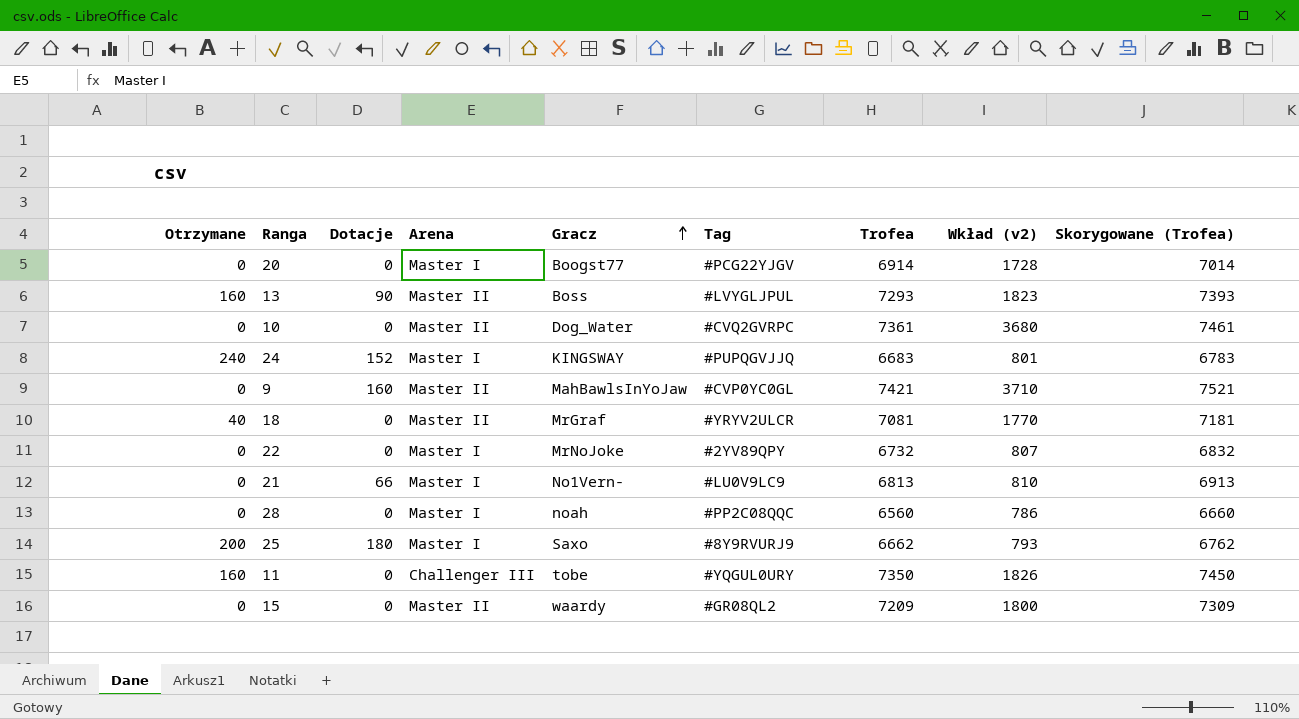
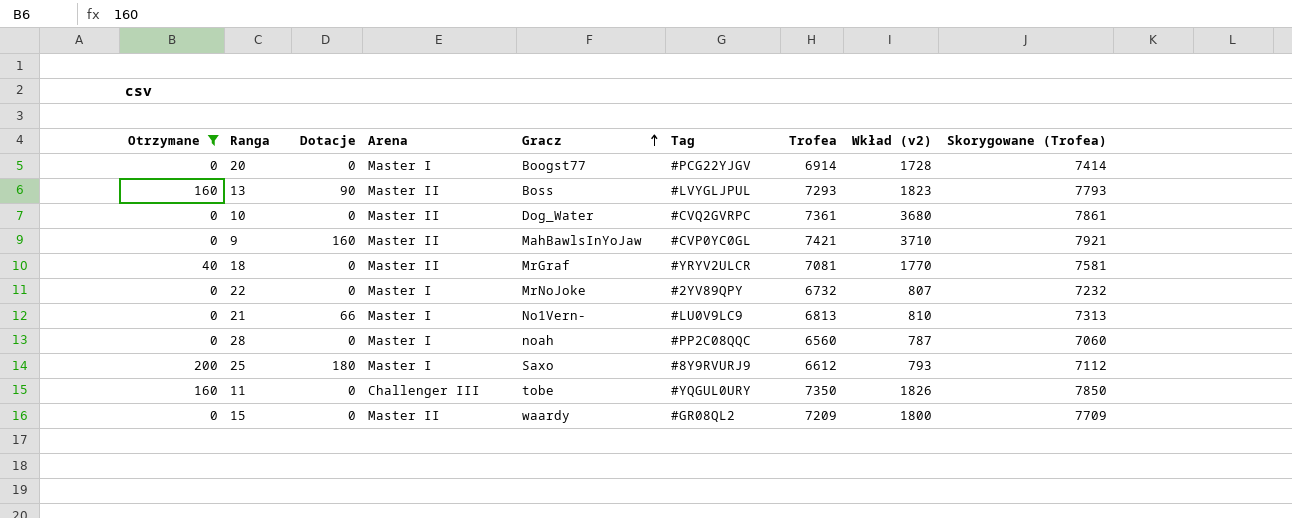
filter: none -> Otrzymane != 240
column Skorygowane (Trofea) | formula: [Trofea] + 100 -> [Trofea] + 500
28 | Wkład (v2): 786 -> 787
25 | Trofea: 6662 -> 6612

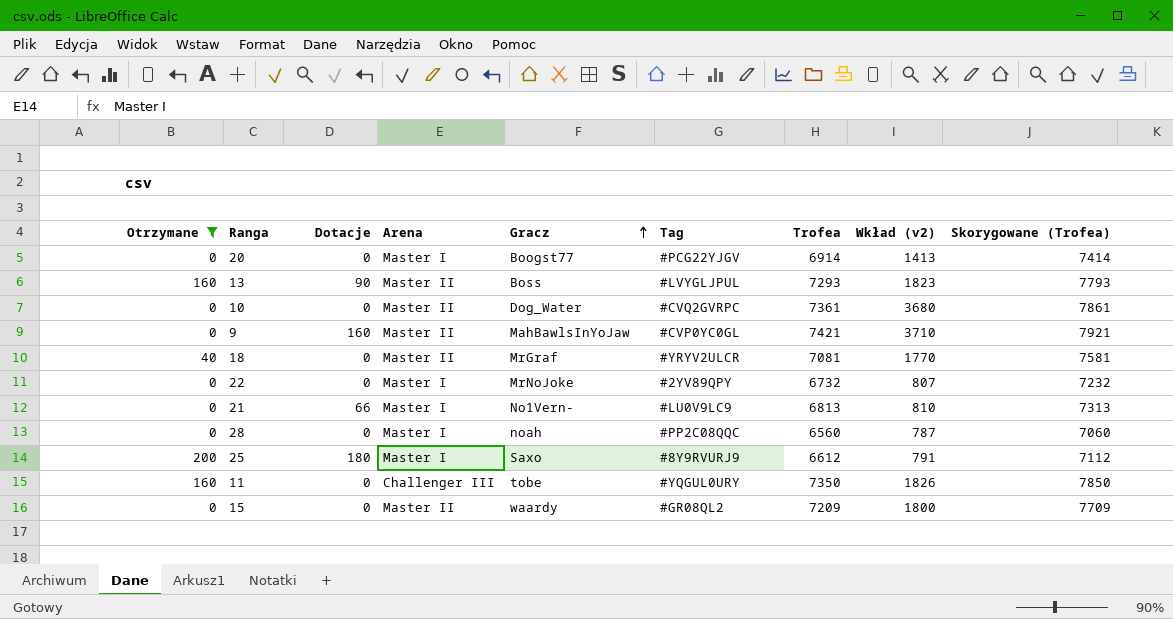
20 | Wkład (v2): 1728 -> 1413
25 | Wkład (v2): 793 -> 791

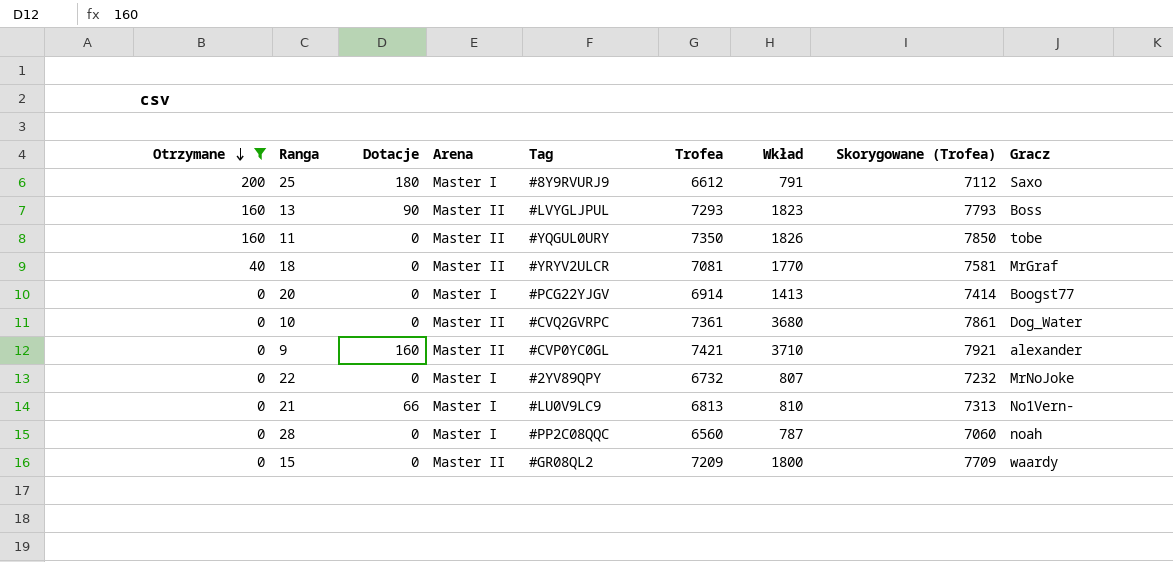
row order: Gracz ascending -> Otrzymane descending
column name: Wkład (v2) -> Wkład
column Gracz | position: 5 -> 9
11 | Arena: Challenger III -> Master II
9 | Gracz: MahBawlsInYoJaw -> alexander

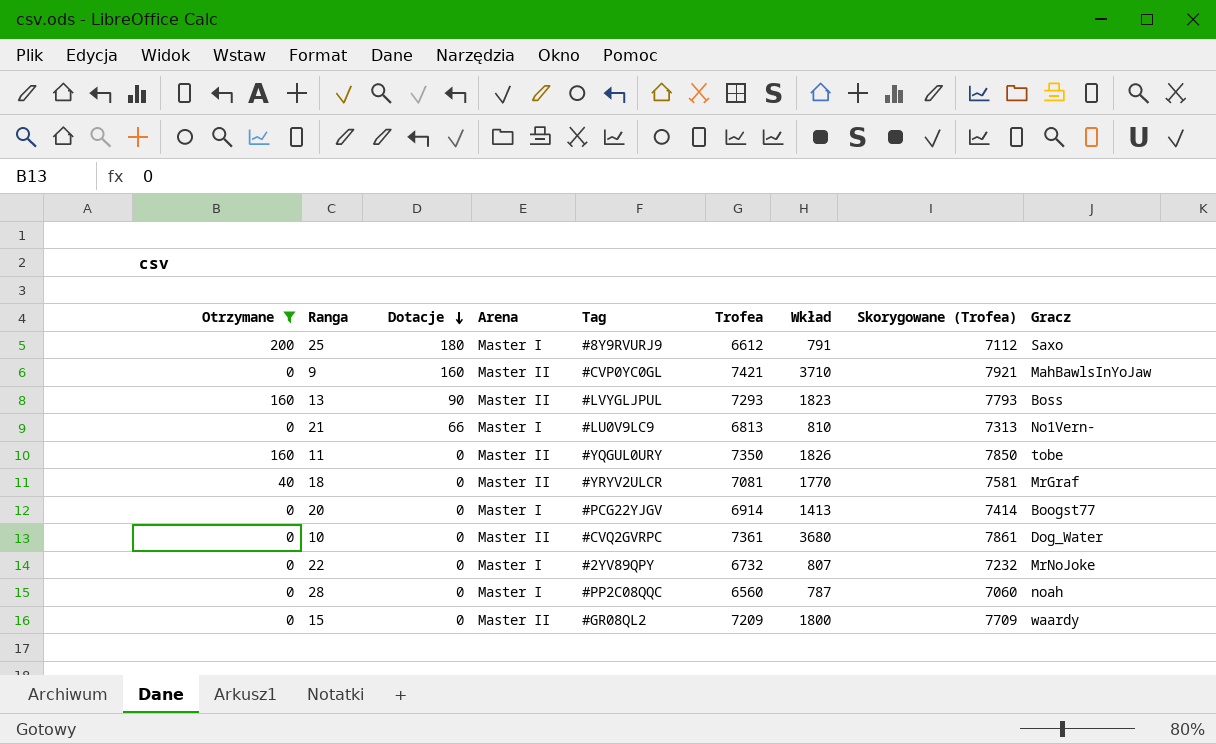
row order: Otrzymane descending -> Dotacje descending
9 | Gracz: alexander -> MahBawlsInYoJaw

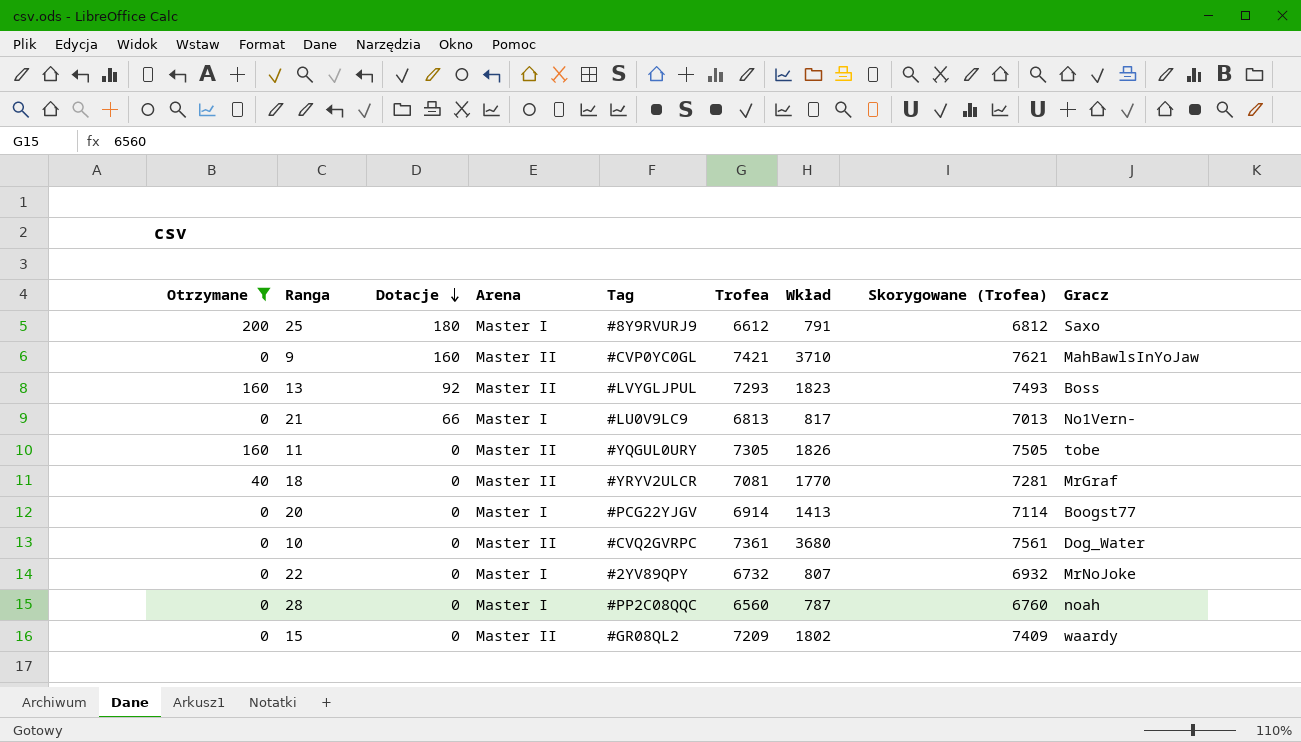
column Skorygowane (Trofea) | formula: [Trofea] + 500 -> [Trofea] + 200
13 | Dotacje: 90 -> 92
21 | Wkład: 810 -> 817
11 | Trofea: 7350 -> 7305
15 | Wkład: 1800 -> 1802

